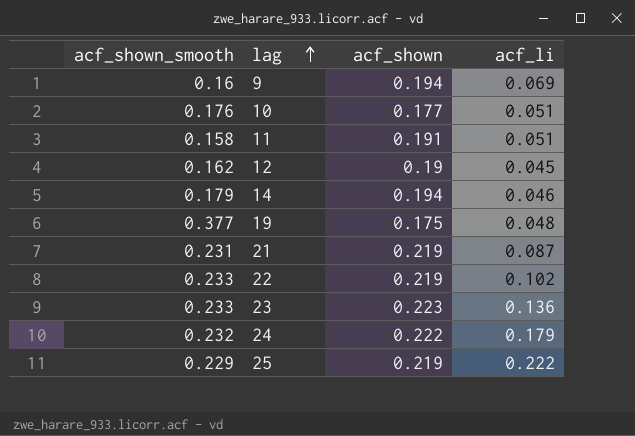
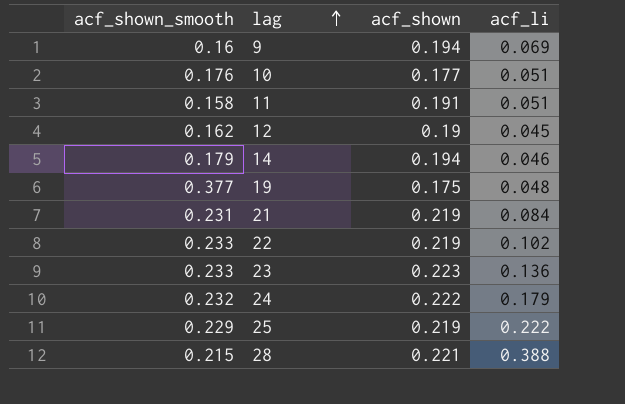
21 | acf_li: 0.087 -> 0.084
row 28: none -> 0.215 | 0.221 | 0.388

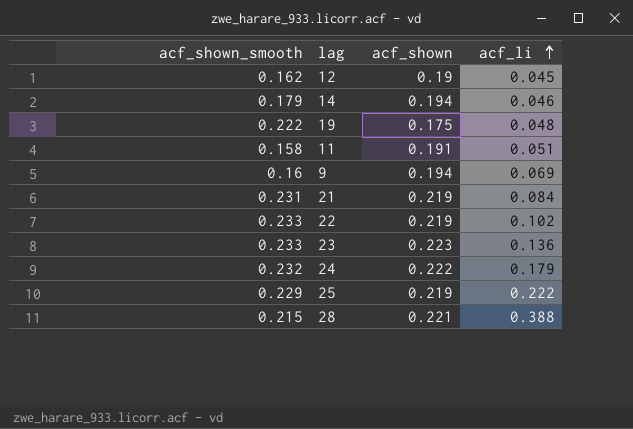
row order: lag ascending -> acf_li ascending
row 10: 0.176 | 0.177 | 0.051 -> none
19 | acf_shown_smooth: 0.377 -> 0.222

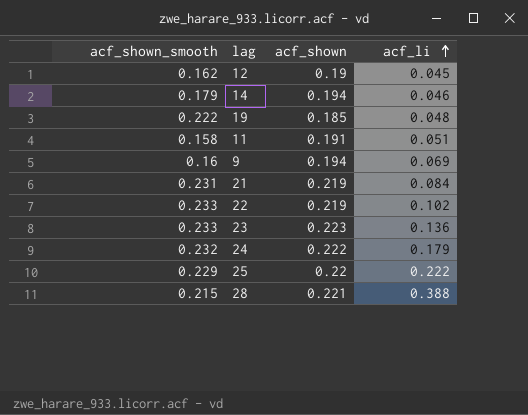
19 | acf_shown: 0.175 -> 0.185
25 | acf_shown: 0.219 -> 0.22

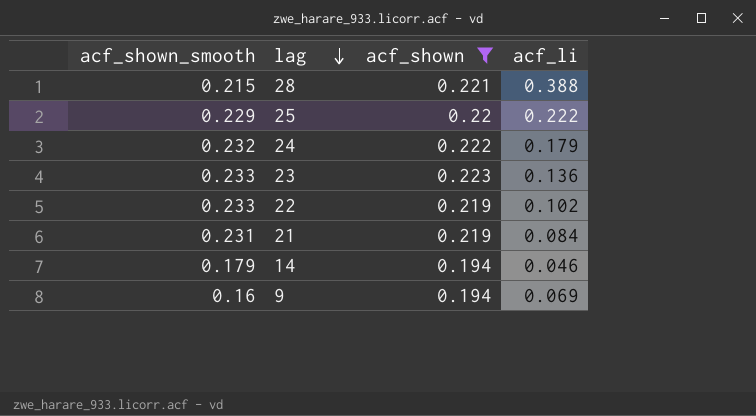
filter: none -> acf_shown >= 0.194
row order: acf_li ascending -> lag descending

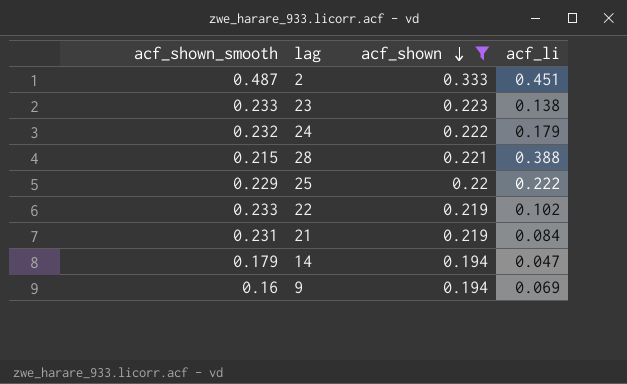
row order: lag descending -> acf_shown descending
row 2: none -> 0.487 | 0.333 | 0.451
23 | acf_li: 0.136 -> 0.138
14 | acf_li: 0.046 -> 0.047

